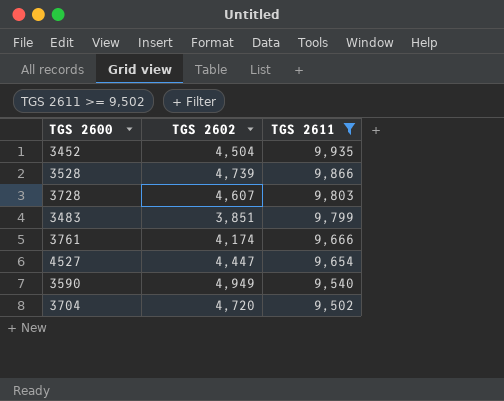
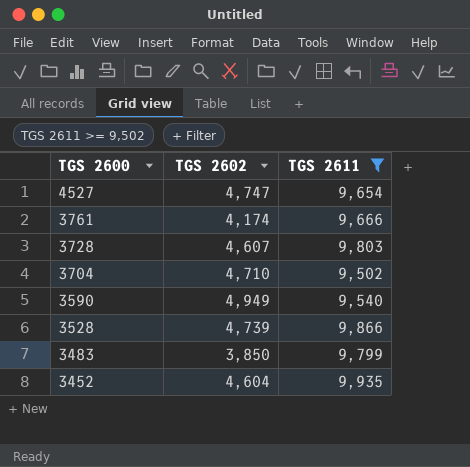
row order: TGS 2611 descending -> TGS 2600 descending
4527 | TGS 2602: 4,447 -> 4,747
3704 | TGS 2602: 4,720 -> 4,710
3483 | TGS 2602: 3,851 -> 3,850
3452 | TGS 2602: 4,504 -> 4,604

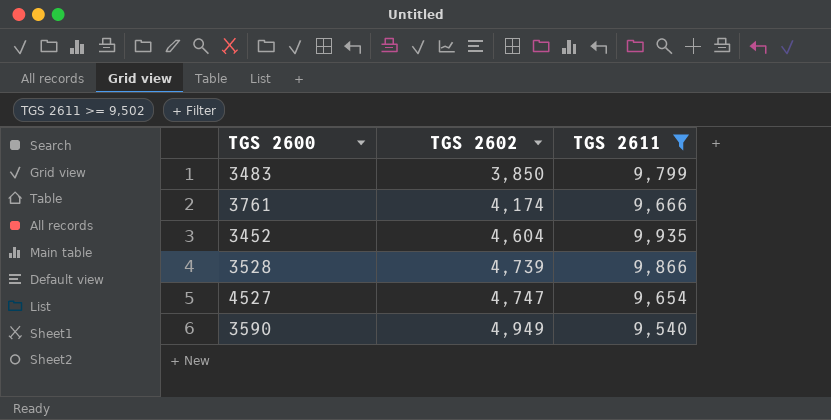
row order: TGS 2600 descending -> TGS 2602 ascending
row 3728: 4,607 | 9,803 -> none
row 3704: 4,710 | 9,502 -> none

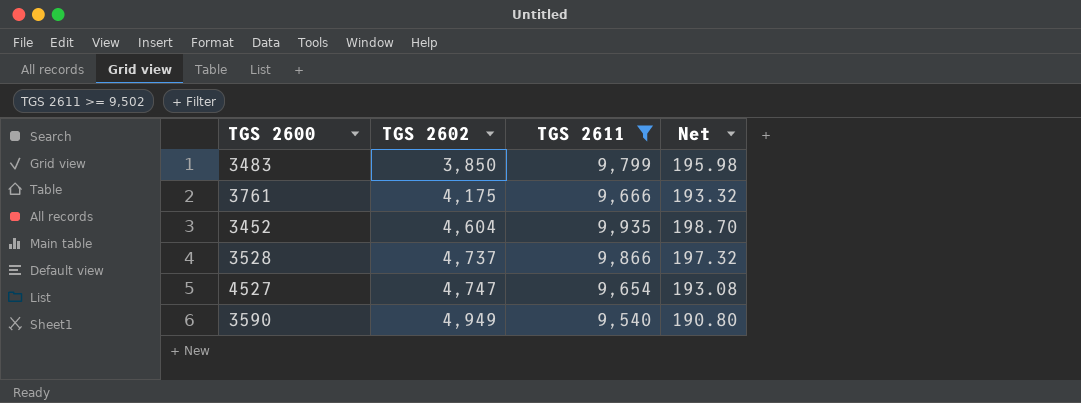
column Net | formula: none -> [TGS 2611] * 0.02
3761 | TGS 2602: 4,174 -> 4,175
3528 | TGS 2602: 4,739 -> 4,737

